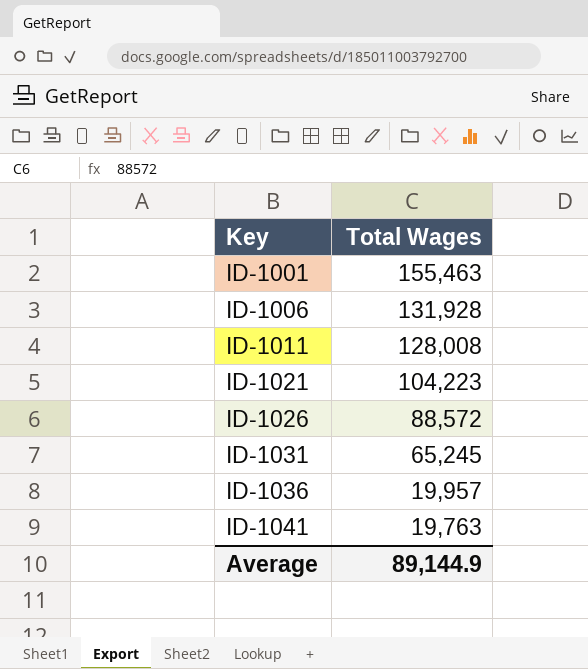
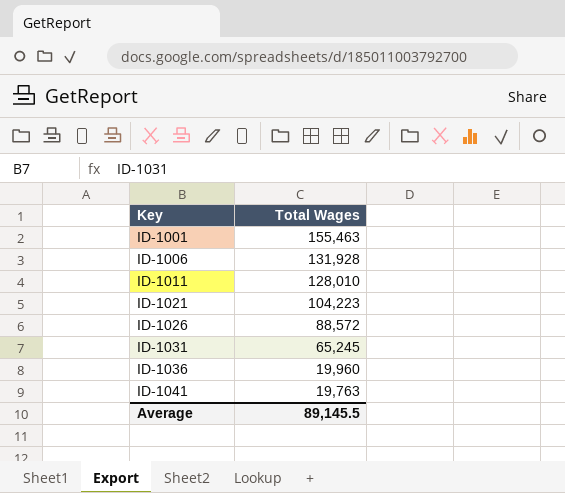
ID-1011 | Total Wages: 128,008 -> 128,010
ID-1036 | Total Wages: 19,957 -> 19,960
Average | Total Wages: 89,144.9 -> 89,145.5

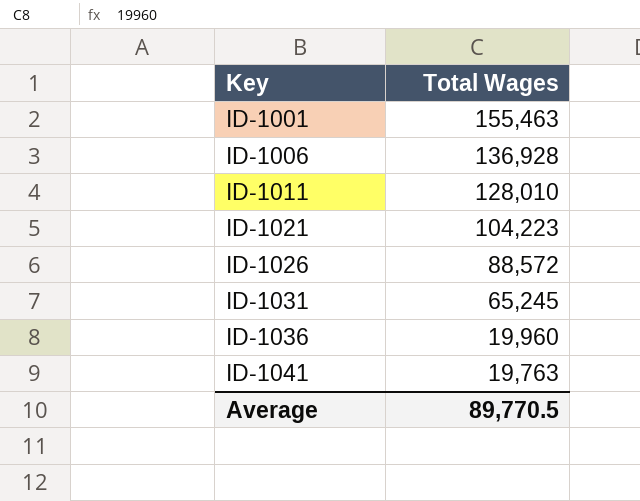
ID-1006 | Total Wages: 131,928 -> 136,928
Average | Total Wages: 89,145.5 -> 89,770.5

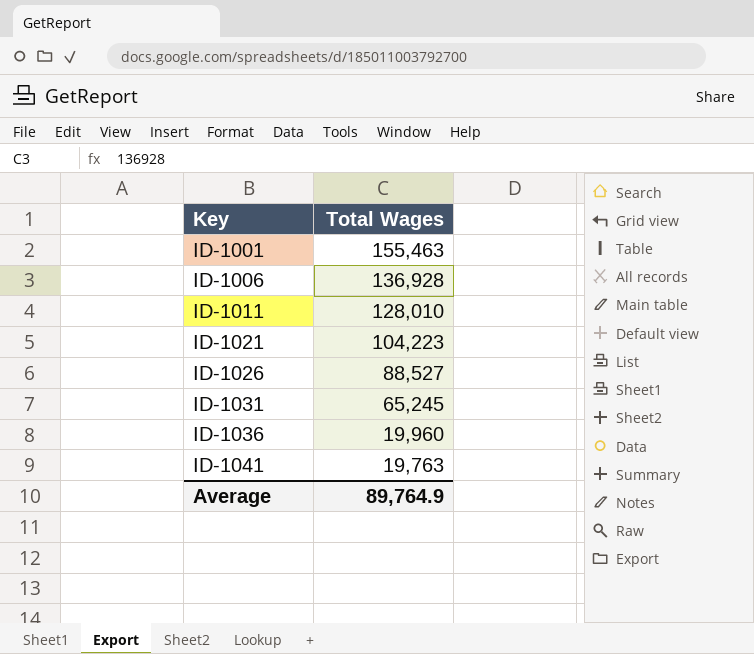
ID-1026 | Total Wages: 88,572 -> 88,527
Average | Total Wages: 89,770.5 -> 89,764.9

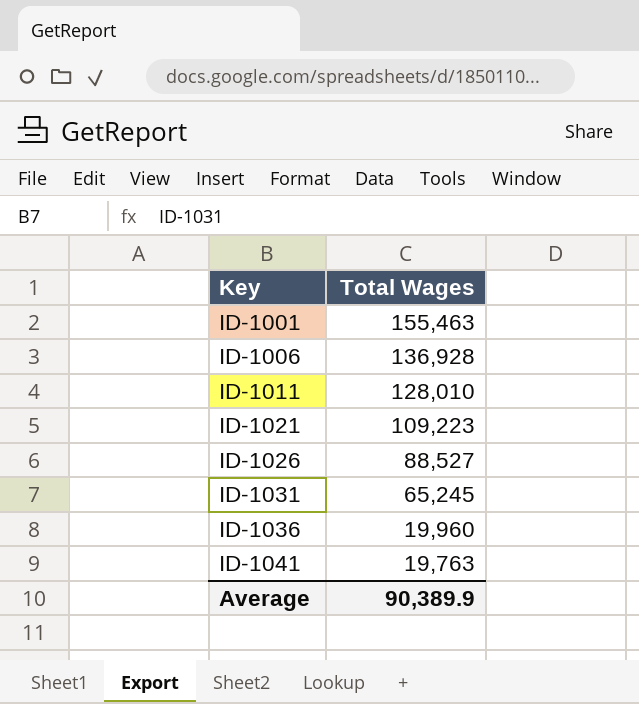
ID-1021 | Total Wages: 104,223 -> 109,223
Average | Total Wages: 89,764.9 -> 90,389.9

